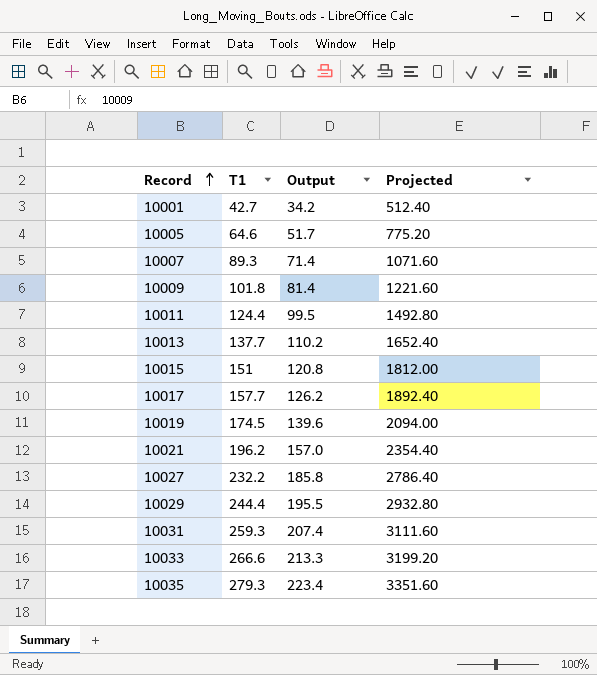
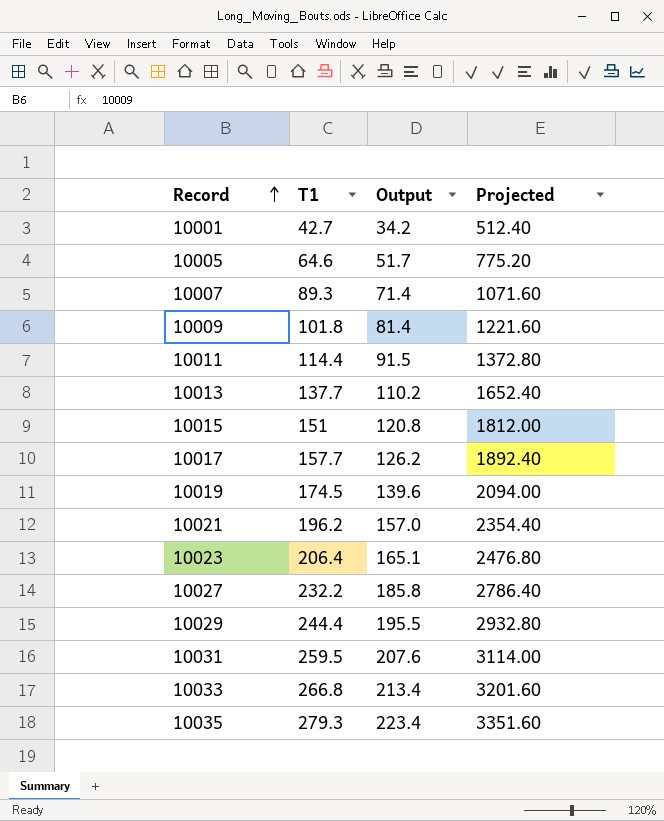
10011 | T1: 124.4 -> 114.4
10011 | Output: 99.5 -> 91.5
10011 | Projected: 1492.80 -> 1372.80
row 10023: none -> 206.4 | 165.1 | 2476.80
10031 | T1: 259.3 -> 259.5
10031 | Output: 207.4 -> 207.6
10031 | Projected: 3111.60 -> 3114.00
10033 | T1: 266.6 -> 266.8
10033 | Output: 213.3 -> 213.4
10033 | Projected: 3199.20 -> 3201.60

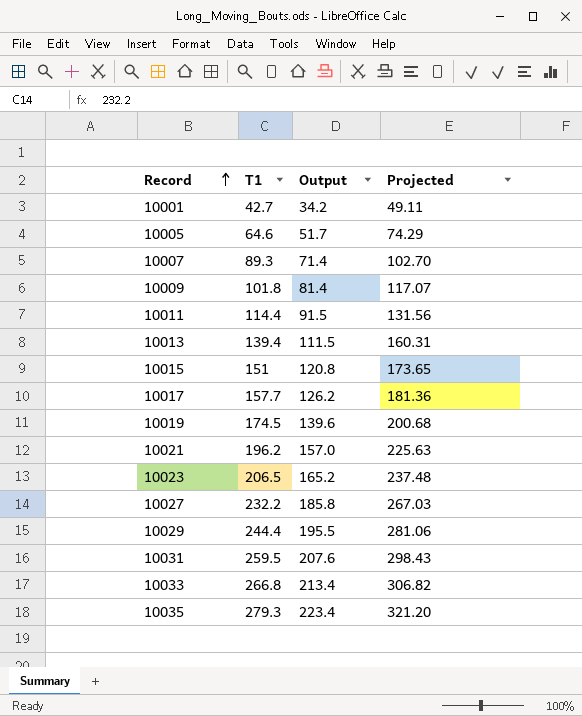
column Projected | formula: [T1] * 12 -> [T1] * 1.15
10013 | T1: 137.7 -> 139.4
10013 | Output: 110.2 -> 111.5
10023 | T1: 206.4 -> 206.5
10023 | Output: 165.1 -> 165.2

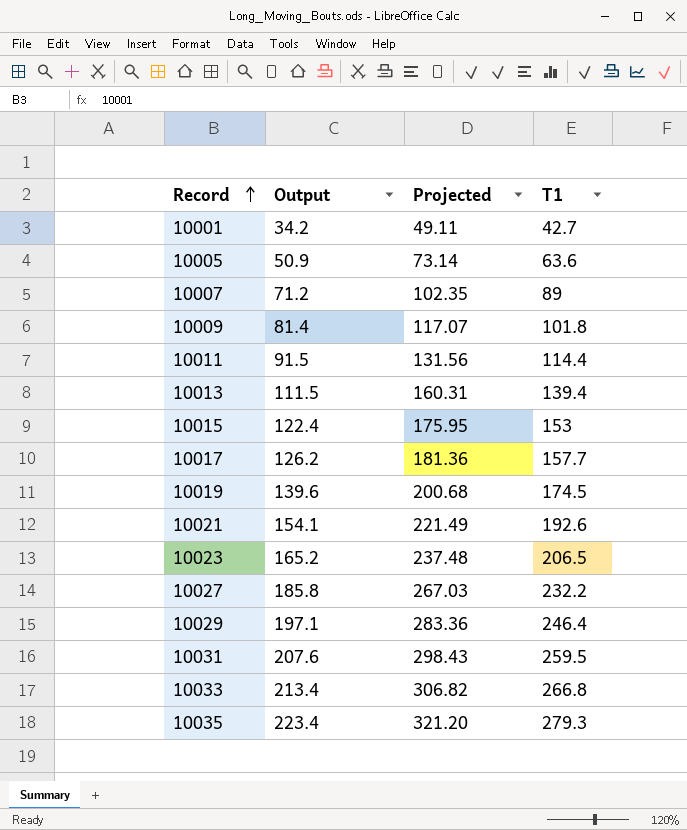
column T1 | position: 2 -> 4
10005 | Output: 51.7 -> 50.9
10005 | Projected: 74.29 -> 73.14
10005 | T1: 64.6 -> 63.6
10007 | Output: 71.4 -> 71.2
10007 | Projected: 102.70 -> 102.35
10007 | T1: 89.3 -> 89
10015 | Output: 120.8 -> 122.4
10015 | Projected: 173.65 -> 175.95
10015 | T1: 151 -> 153
10021 | Output: 157.0 -> 154.1
10021 | Projected: 225.63 -> 221.49
10021 | T1: 196.2 -> 192.6
10029 | Output: 195.5 -> 197.1
10029 | Projected: 281.06 -> 283.36
10029 | T1: 244.4 -> 246.4

